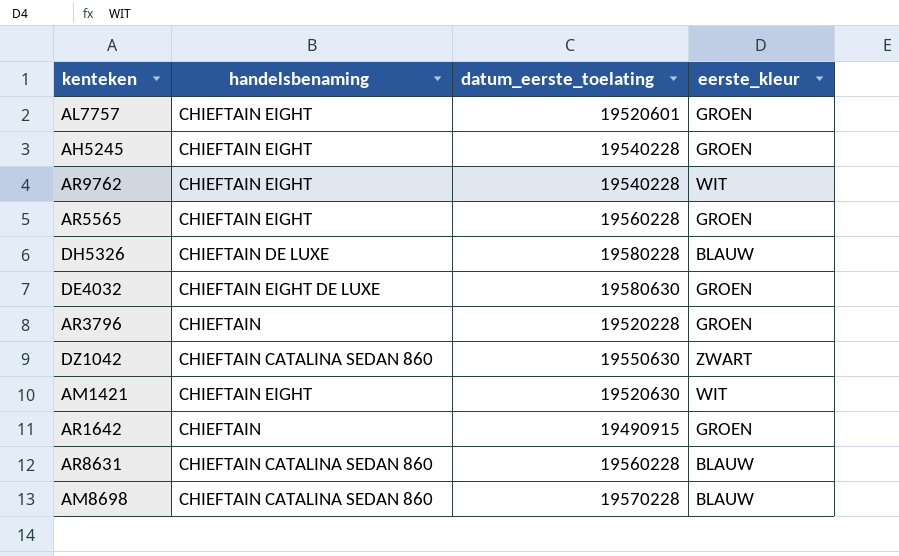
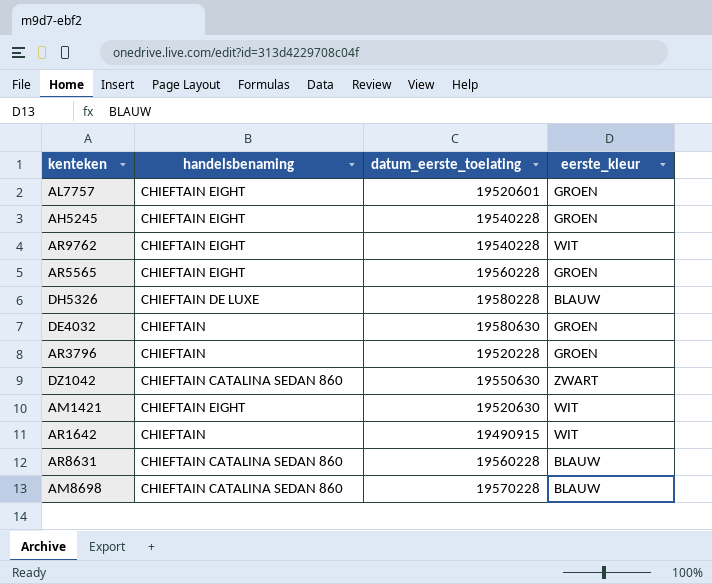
DE4032 | handelsbenaming: CHIEFTAIN EIGHT DE LUXE -> CHIEFTAIN
AR1642 | eerste_kleur: GROEN -> WIT

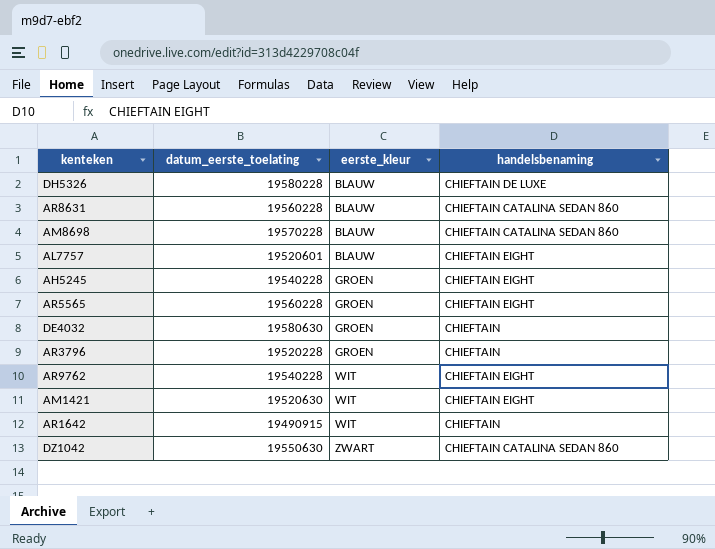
row order: none -> eerste_kleur ascending
column handelsbenaming | position: 2 -> 4
AL7757 | eerste_kleur: GROEN -> BLAUW

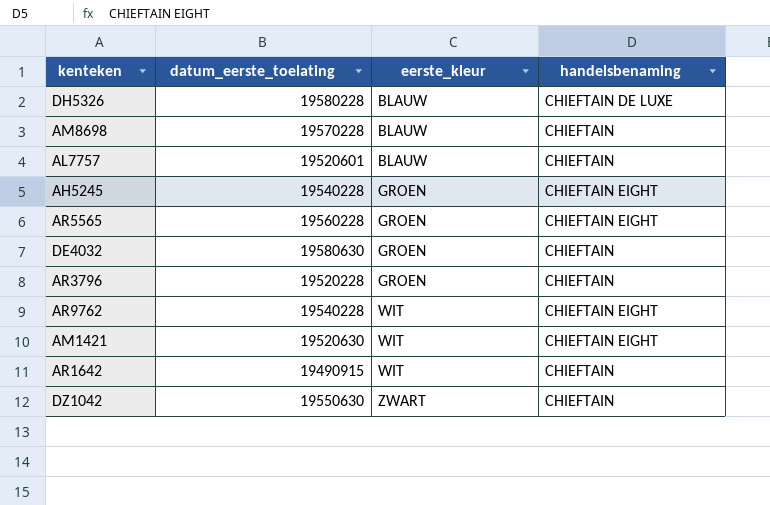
row AR8631: 19560228 | BLAUW | CHIEFTAIN CATALINA SEDAN 860 -> none
AM8698 | handelsbenaming: CHIEFTAIN CATALINA SEDAN 860 -> CHIEFTAIN
AL7757 | handelsbenaming: CHIEFTAIN EIGHT -> CHIEFTAIN
DZ1042 | handelsbenaming: CHIEFTAIN CATALINA SEDAN 860 -> CHIEFTAIN

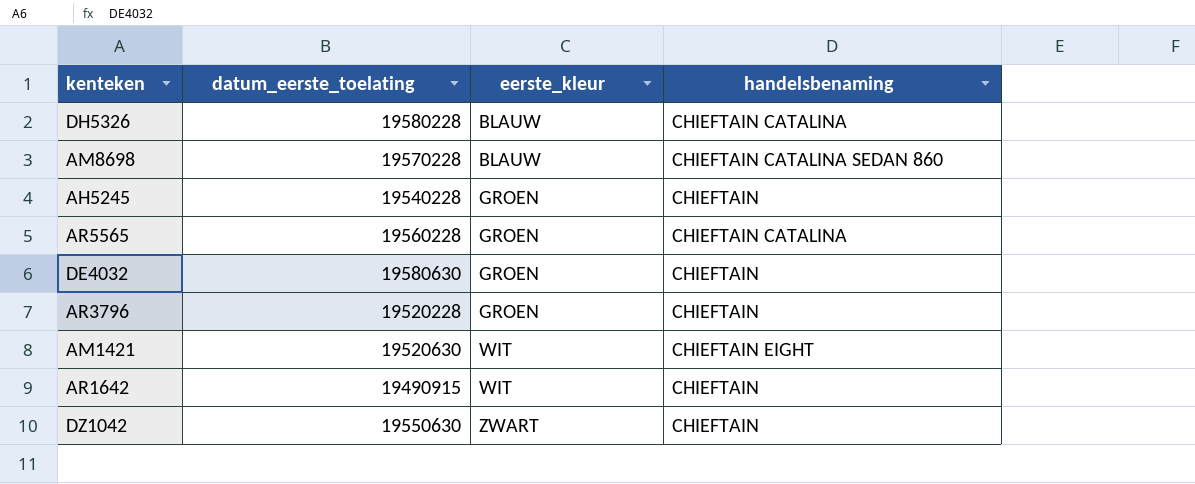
row AL7757: 19520601 | BLAUW | CHIEFTAIN -> none
row AR9762: 19540228 | WIT | CHIEFTAIN EIGHT -> none
DH5326 | handelsbenaming: CHIEFTAIN DE LUXE -> CHIEFTAIN CATALINA
AM8698 | handelsbenaming: CHIEFTAIN -> CHIEFTAIN CATALINA SEDAN 860
AH5245 | handelsbenaming: CHIEFTAIN EIGHT -> CHIEFTAIN
AR5565 | handelsbenaming: CHIEFTAIN EIGHT -> CHIEFTAIN CATALINA

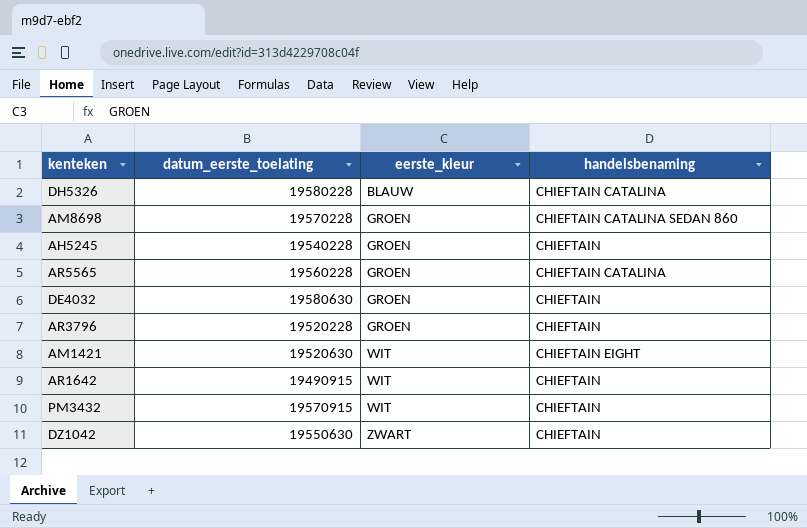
AM8698 | eerste_kleur: BLAUW -> GROEN
row PM3432: none -> 19570915 | WIT | CHIEFTAIN

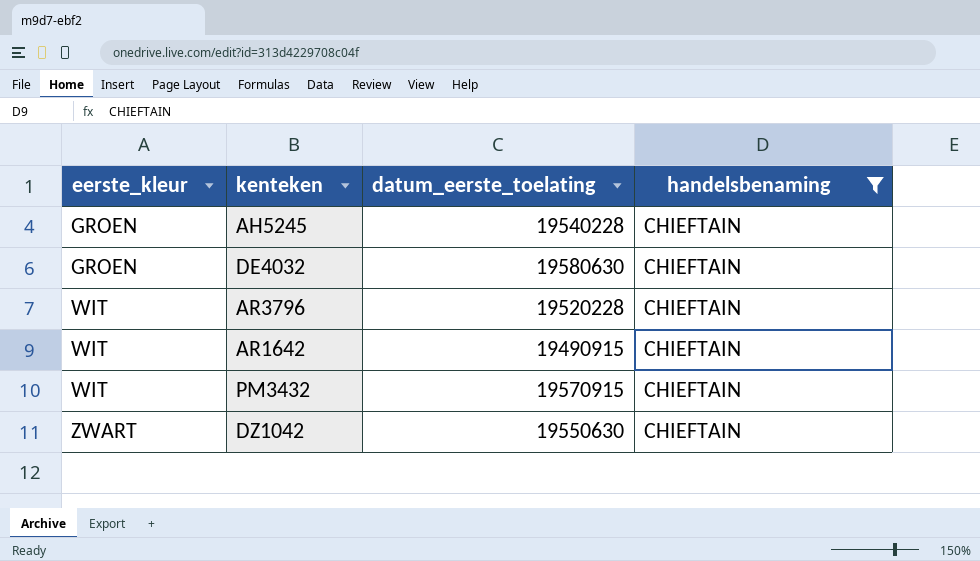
filter: none -> handelsbenaming = CHIEFTAIN
column eerste_kleur | position: 3 -> 1
AR3796 | eerste_kleur: GROEN -> WIT

